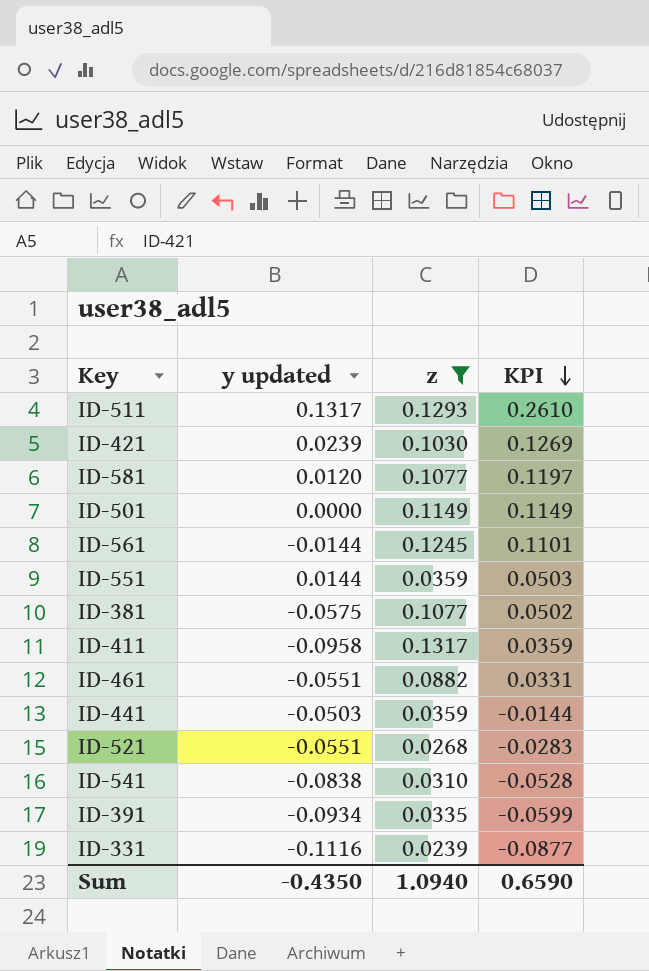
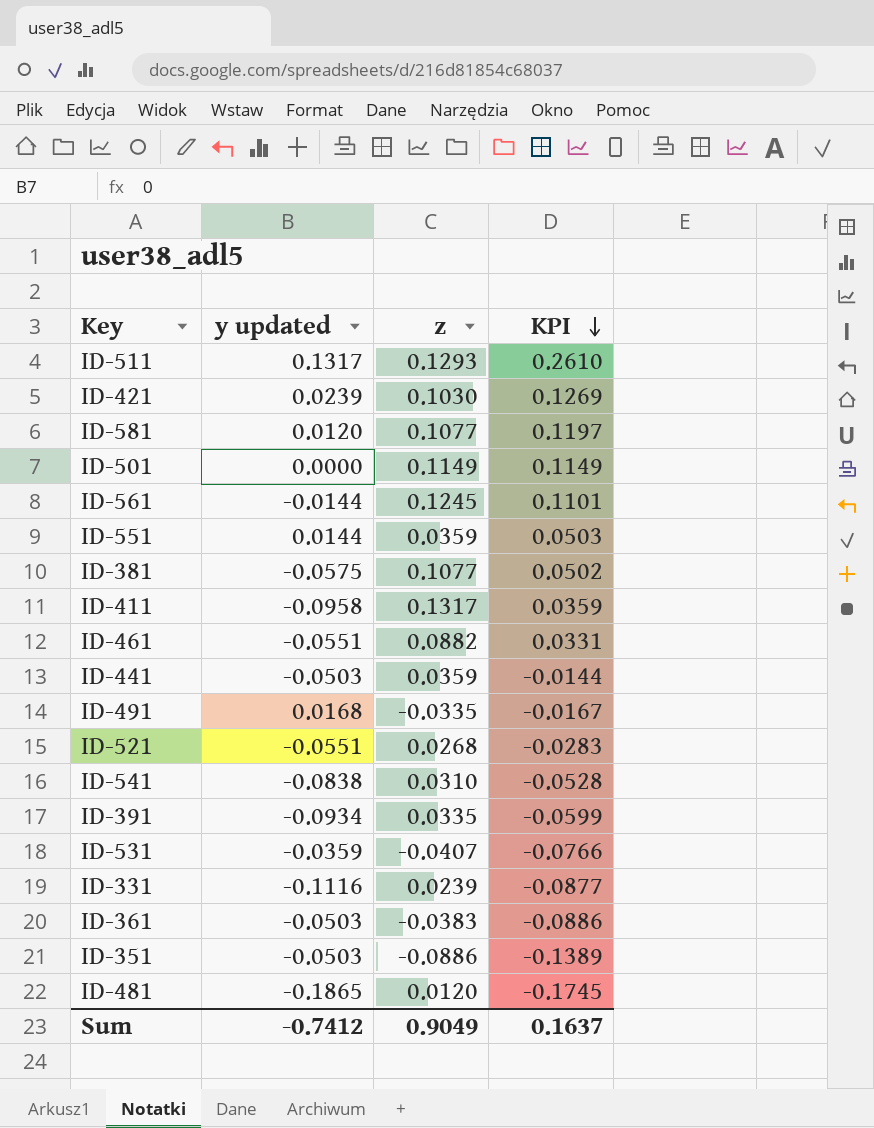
filter: z >= 0.0239 -> none
Sum | y updated: -0.4350 -> -0.7412
Sum | z: 1.0940 -> 0.9049
Sum | KPI: 0.6590 -> 0.1637

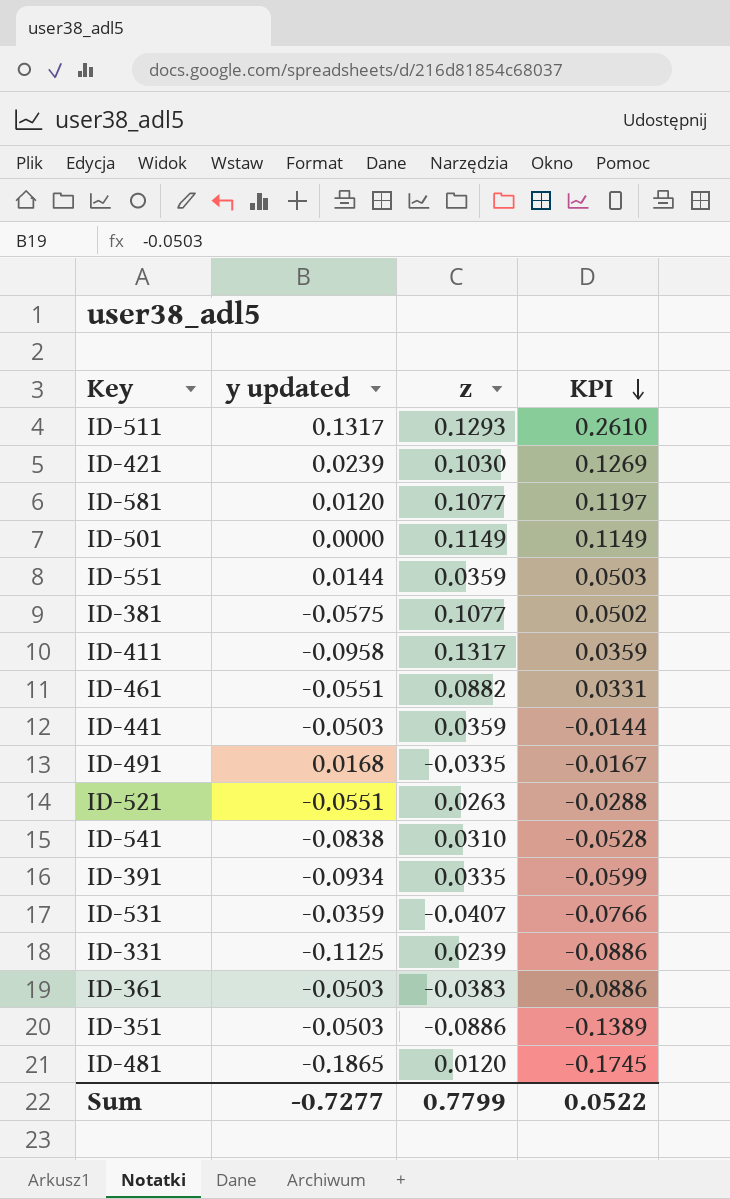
row ID-561: -0.0144 | 0.1245 | 0.1101 -> none
ID-521 | z: 0.0268 -> 0.0263
ID-521 | KPI: -0.0283 -> -0.0288
ID-331 | y updated: -0.1116 -> -0.1125
ID-331 | KPI: -0.0877 -> -0.0886
Sum | y updated: -0.7412 -> -0.7277
Sum | z: 0.9049 -> 0.7799
Sum | KPI: 0.1637 -> 0.0522

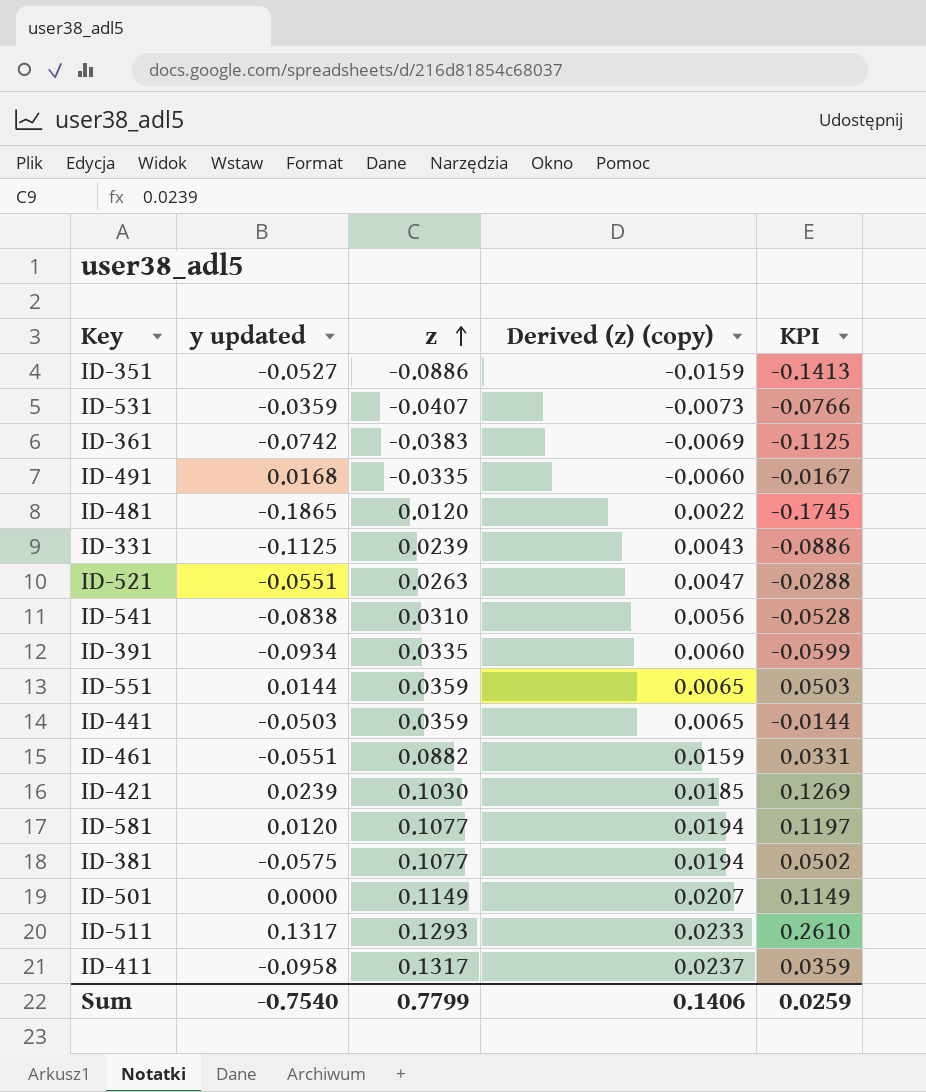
row order: KPI descending -> z ascending
column Derived (z) (copy) | formula: none -> [z] * 0.18
ID-351 | y updated: -0.0503 -> -0.0527
ID-351 | KPI: -0.1389 -> -0.1413
ID-361 | y updated: -0.0503 -> -0.0742
ID-361 | KPI: -0.0886 -> -0.1125
Sum | y updated: -0.7277 -> -0.7540
Sum | KPI: 0.0522 -> 0.0259

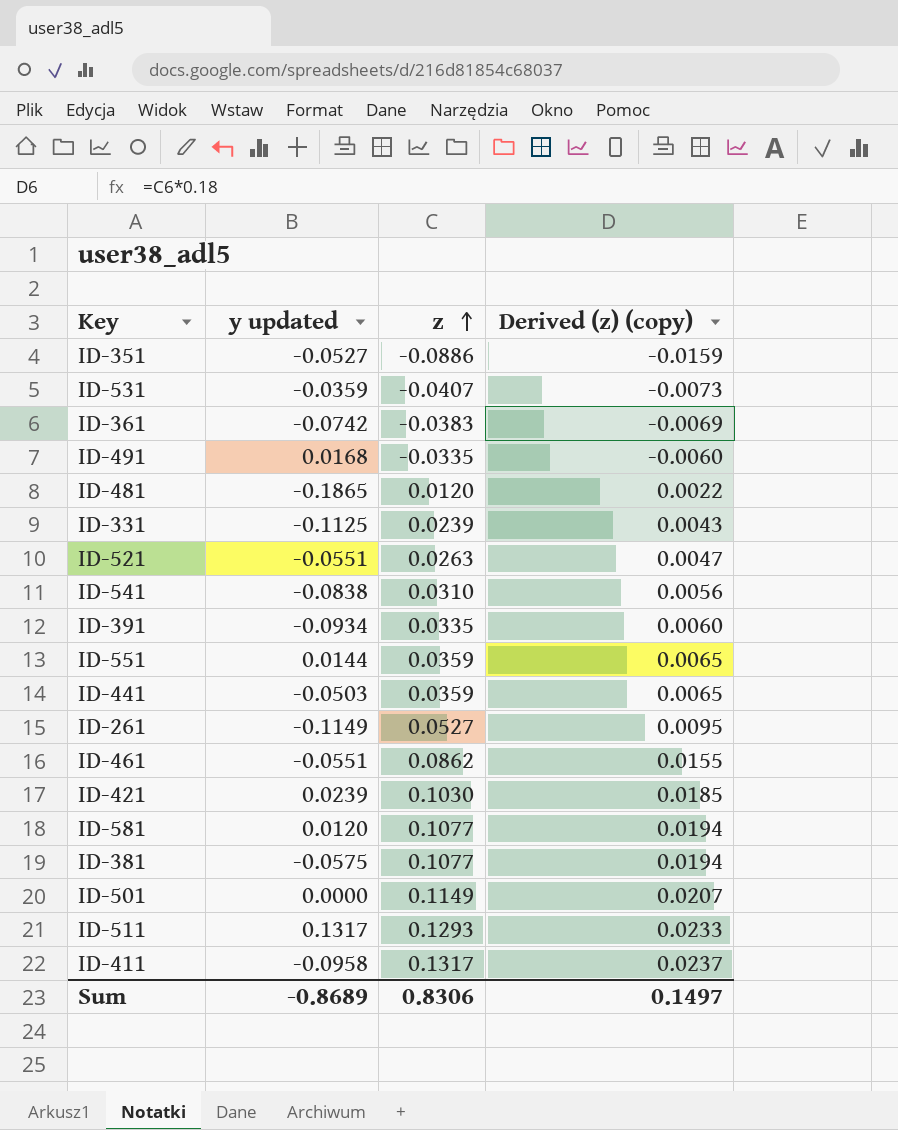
column KPI | formula: [y updated] + [z] -> none
row ID-261: none -> -0.1149 | 0.0527 | 0.0095
ID-461 | z: 0.0882 -> 0.0862
ID-461 | Derived (z) (copy): 0.0159 -> 0.0155
Sum | y updated: -0.7540 -> -0.8689
Sum | z: 0.7799 -> 0.8306
Sum | Derived (z) (copy): 0.1406 -> 0.1497

